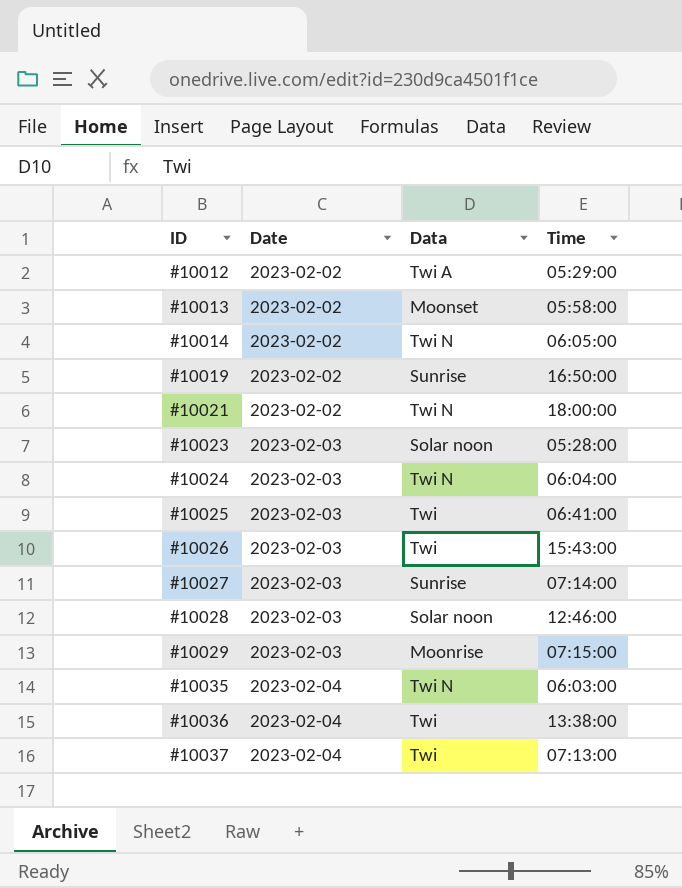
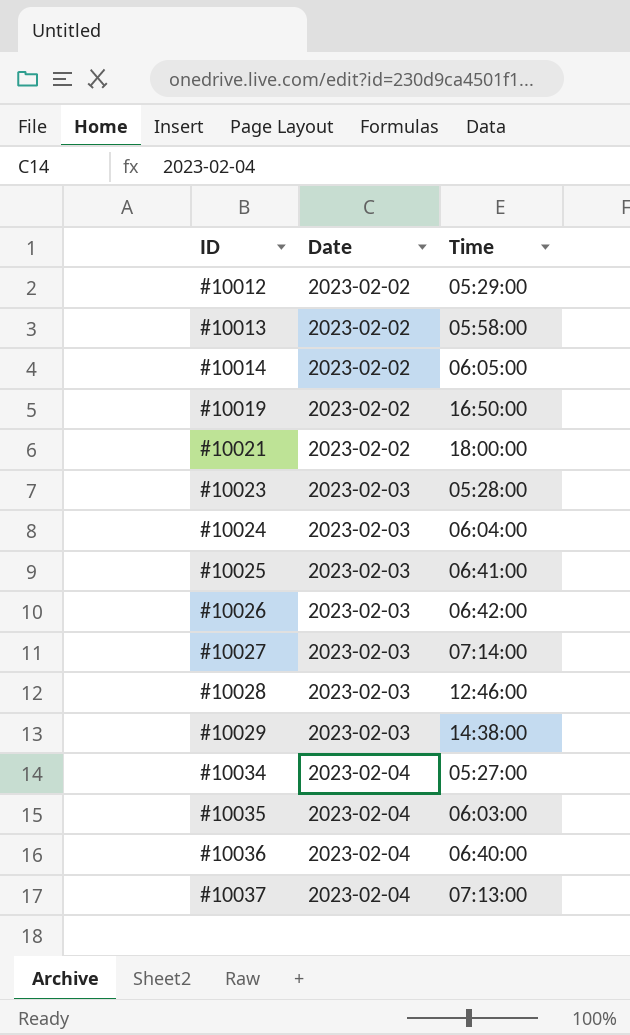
column Data | position: 3 -> none
#10026 | Time: 15:43:00 -> 06:42:00
#10029 | Time: 07:15:00 -> 14:38:00
row #10034: none -> 2023-02-04 | 05:27:00
#10036 | Time: 13:38:00 -> 06:40:00

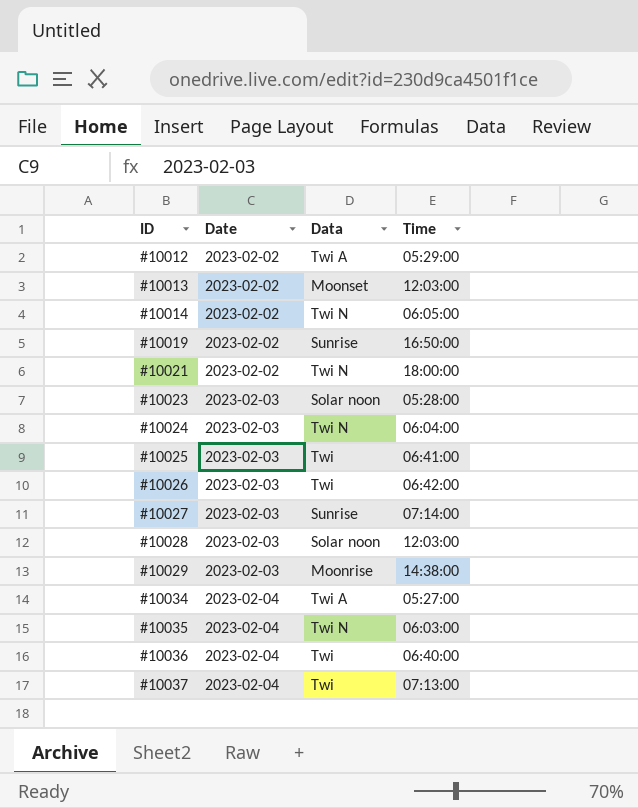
column Data | position: none -> 3
#10013 | Time: 05:58:00 -> 12:03:00
#10028 | Time: 12:46:00 -> 12:03:00

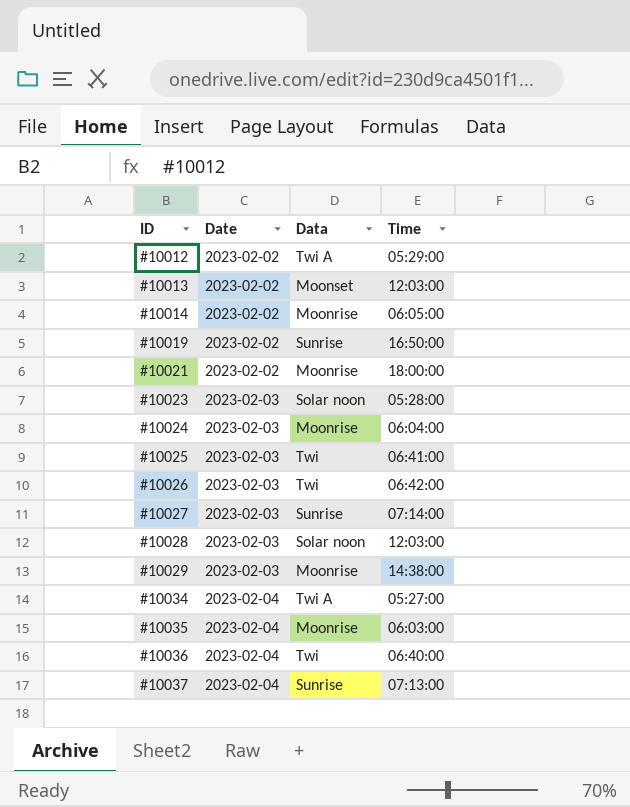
#10014 | Data: Twi N -> Moonrise
#10021 | Data: Twi N -> Moonrise
#10024 | Data: Twi N -> Moonrise
#10035 | Data: Twi N -> Moonrise
#10037 | Data: Twi -> Sunrise

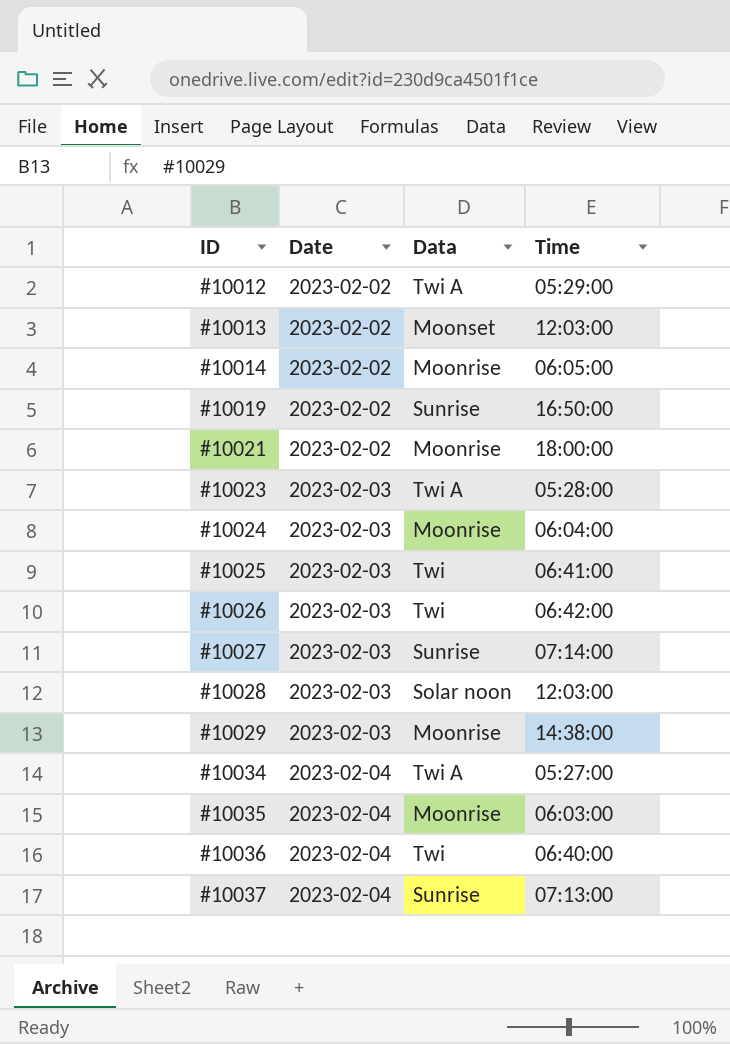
#10023 | Data: Solar noon -> Twi A

